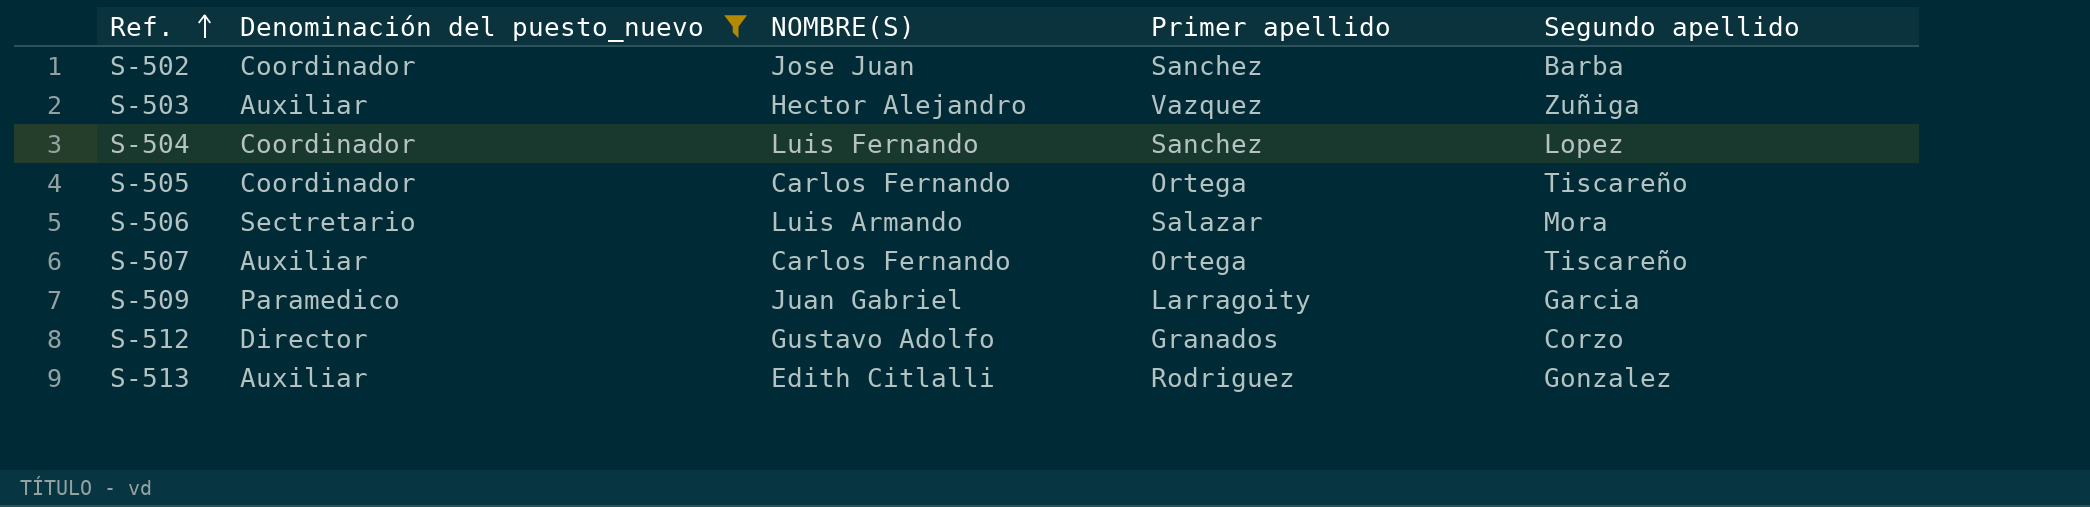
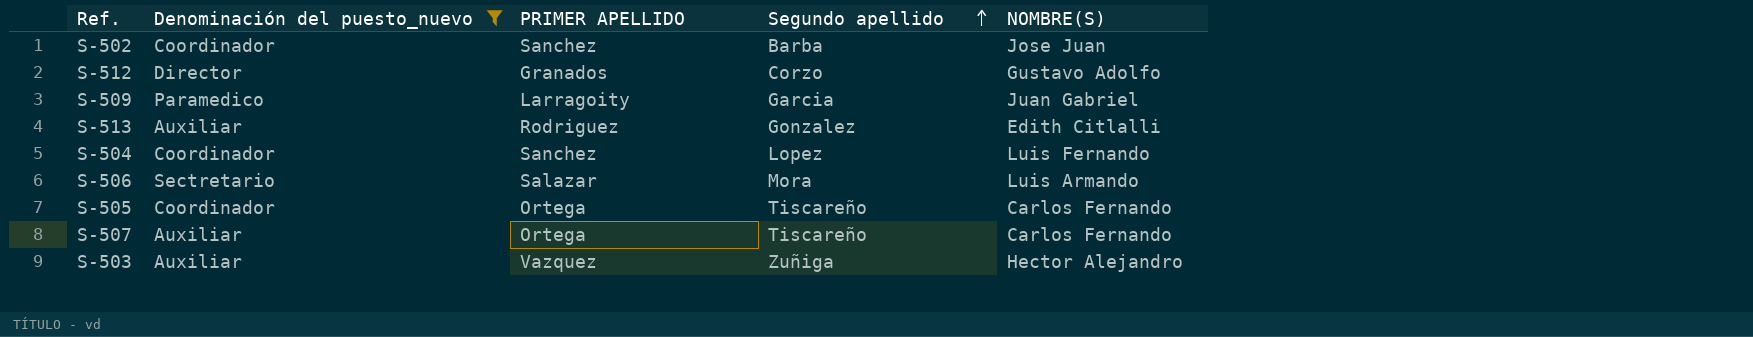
row order: Ref. ascending -> Segundo apellido ascending
column name: Primer apellido -> PRIMER APELLIDO
column NOMBRE(S) | position: 3 -> 5

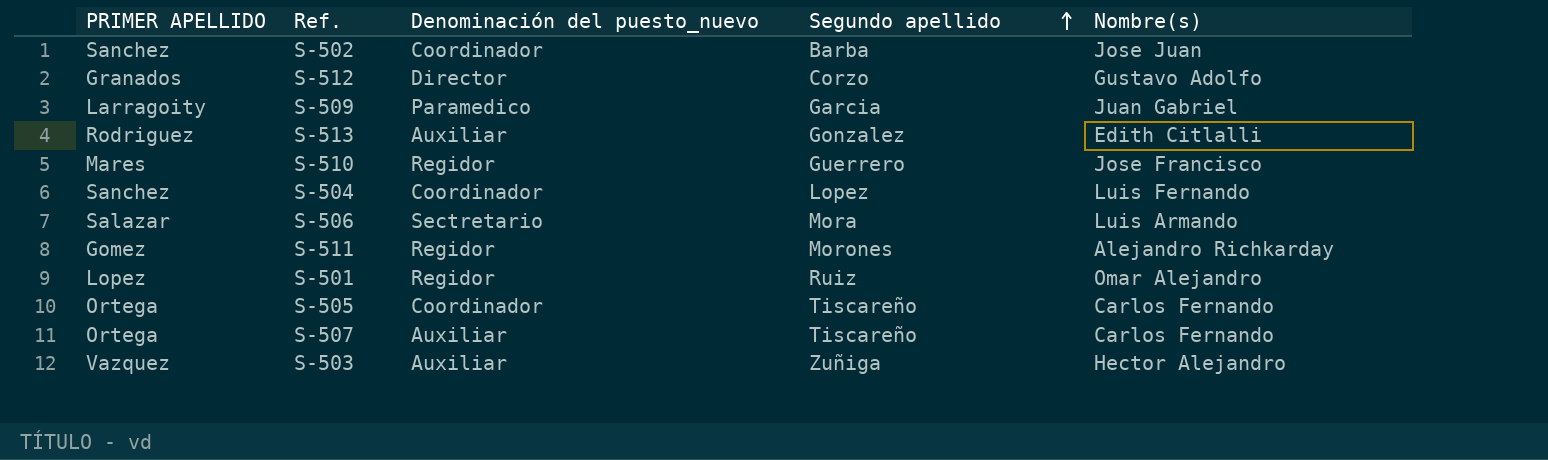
filter: Denominación del puesto_nuevo != Regidor -> none
column PRIMER APELLIDO | position: 3 -> 1
column name: NOMBRE(S) -> Nombre(s)

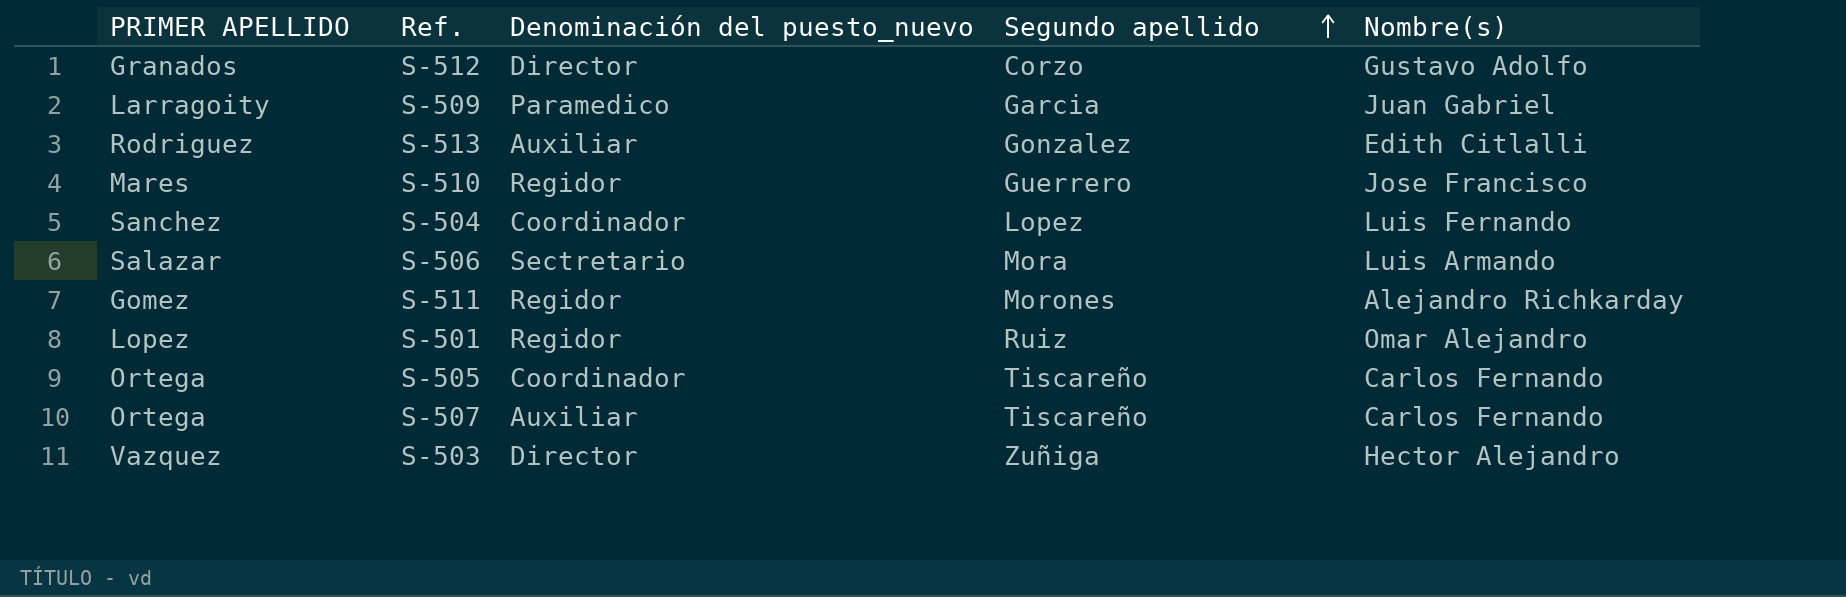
row S-502: Sanchez | Coordinador | Barba | Jose Juan -> none
S-503 | Denominación del puesto_nuevo: Auxiliar -> Director

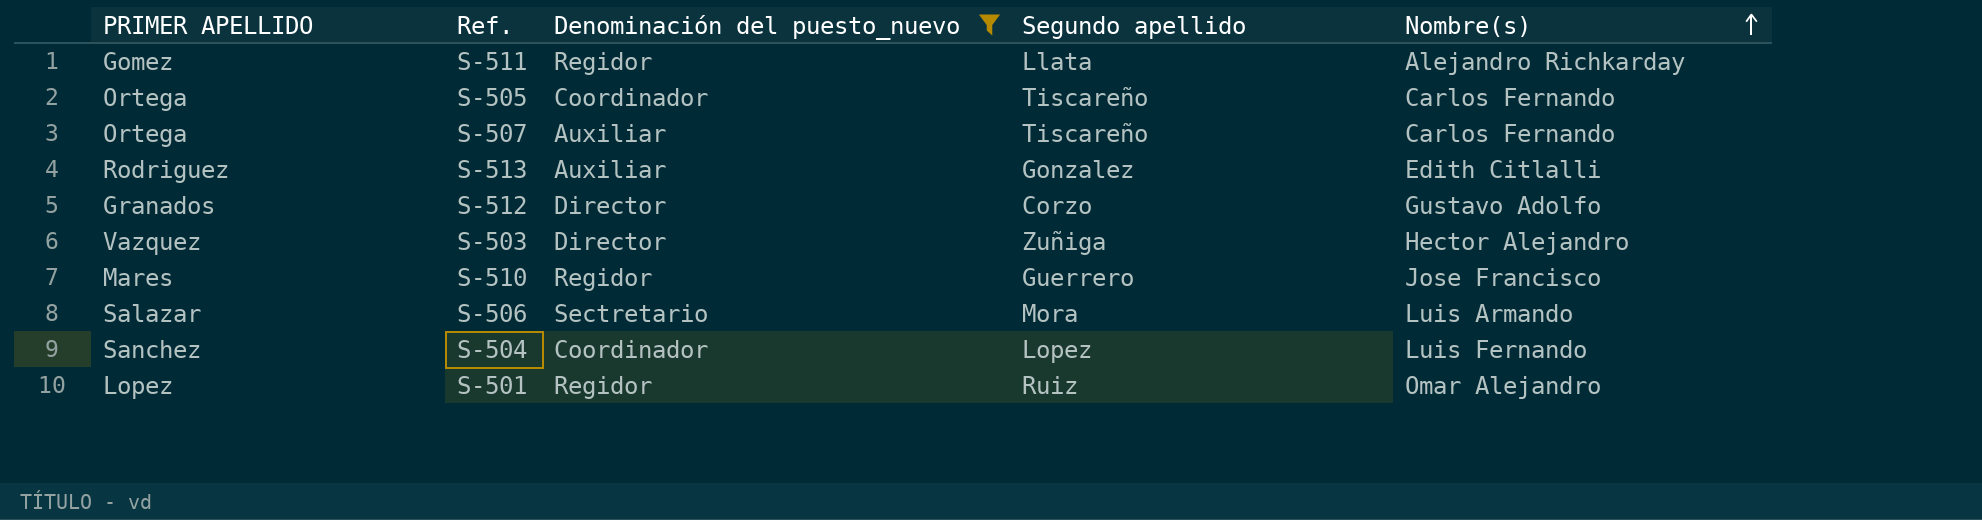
filter: none -> Denominación del puesto_nuevo != Paramedico
row order: Segundo apellido ascending -> Nombre(s) ascending
S-511 | Segundo apellido: Morones -> Llata

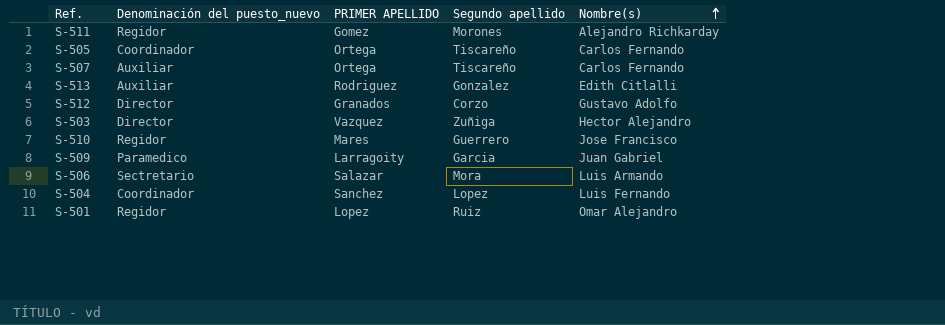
filter: Denominación del puesto_nuevo != Paramedico -> none
column PRIMER APELLIDO | position: 1 -> 3
S-511 | Segundo apellido: Llata -> Morones

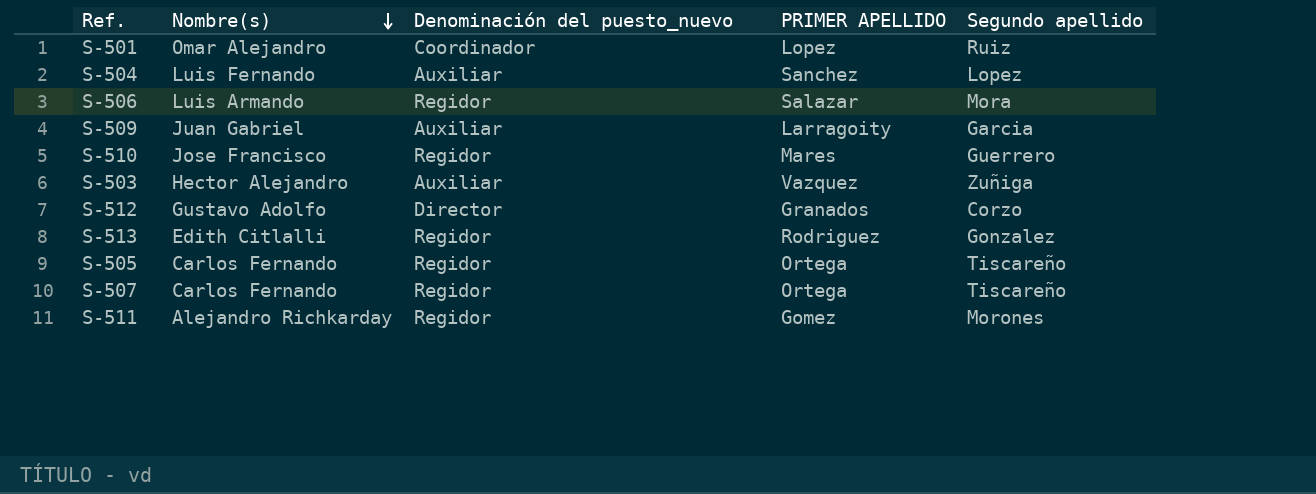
row order: Nombre(s) ascending -> Nombre(s) descending
column Nombre(s) | position: 5 -> 2
S-501 | Denominación del puesto_nuevo: Regidor -> Coordinador
S-504 | Denominación del puesto_nuevo: Coordinador -> Auxiliar
S-506 | Denominación del puesto_nuevo: Sectretario -> Regidor
S-509 | Denominación del puesto_nuevo: Paramedico -> Auxiliar
S-503 | Denominación del puesto_nuevo: Director -> Auxiliar
S-513 | Denominación del puesto_nuevo: Auxiliar -> Regidor
S-505 | Denominación del puesto_nuevo: Coordinador -> Regidor
S-507 | Denominación del puesto_nuevo: Auxiliar -> Regidor

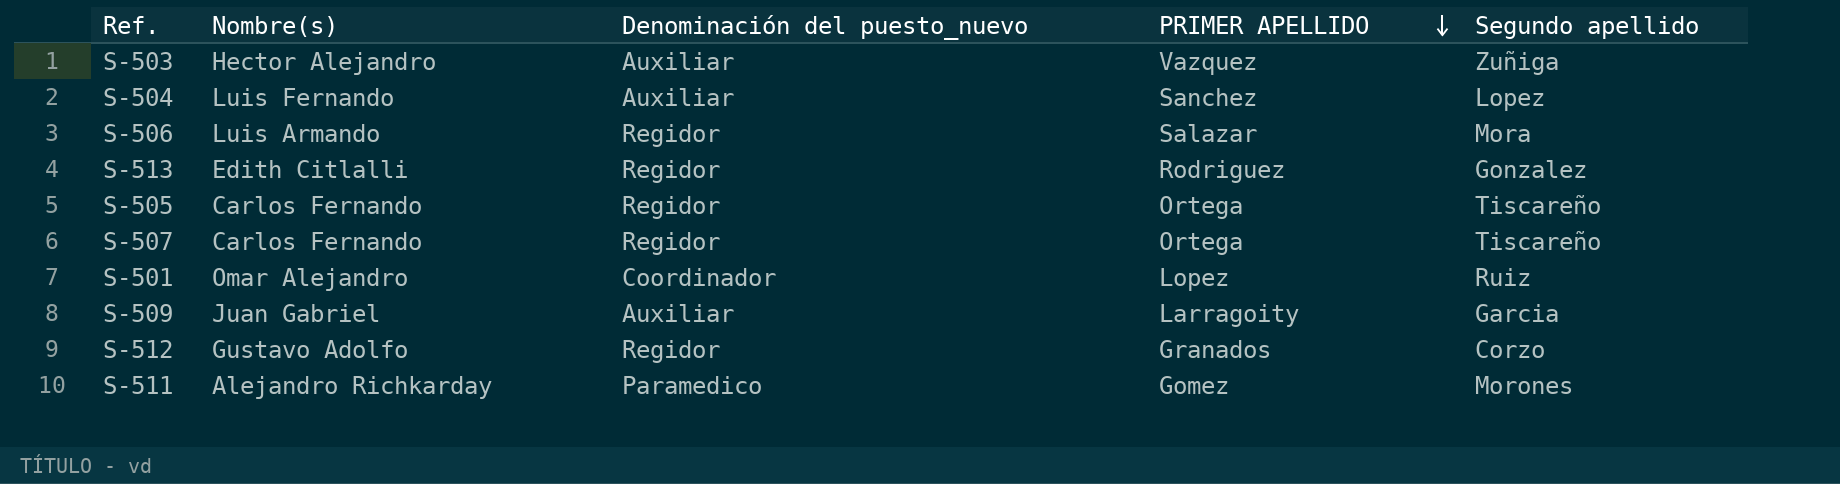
row order: Nombre(s) descending -> PRIMER APELLIDO descending
row S-510: Jose Francisco | Regidor | Mares | Guerrero -> none
S-512 | Denominación del puesto_nuevo: Director -> Regidor
S-511 | Denominación del puesto_nuevo: Regidor -> Paramedico

